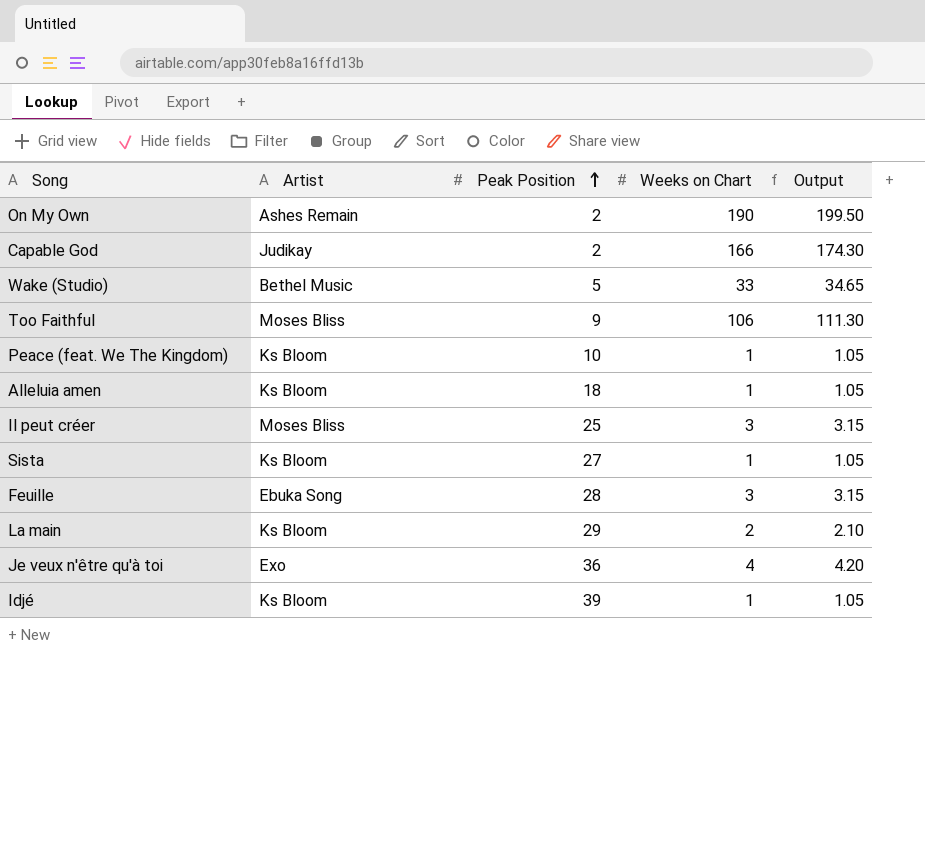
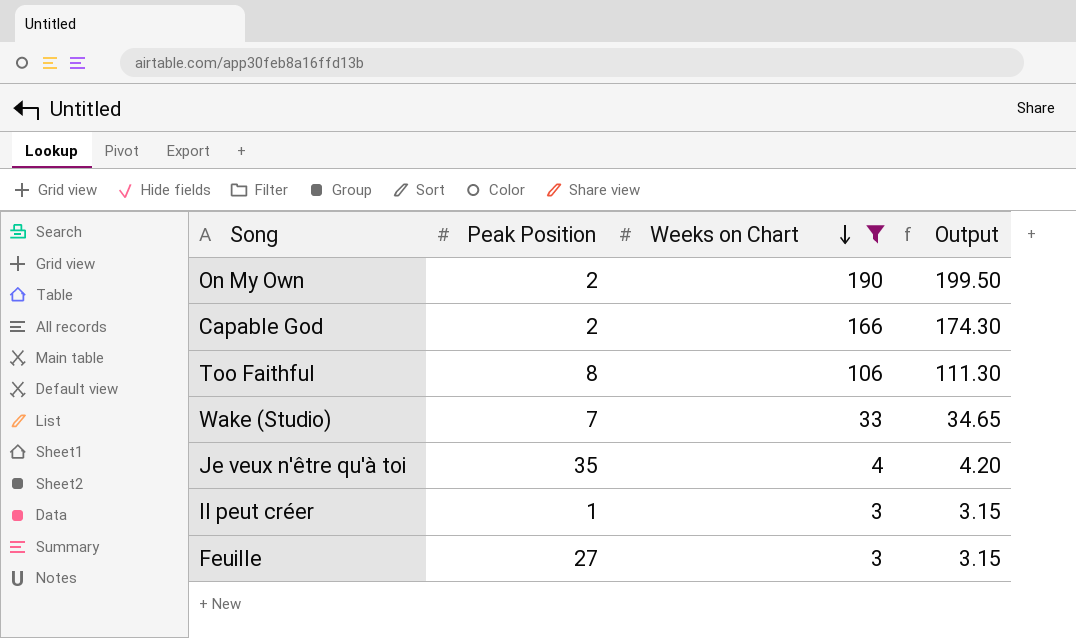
filter: none -> Weeks on Chart >= 3
row order: Peak Position ascending -> Weeks on Chart descending
column Artist | position: 2 -> none
Too Faithful | Peak Position: 9 -> 8
Wake (Studio) | Peak Position: 5 -> 7
Je veux n'être qu'à toi | Peak Position: 36 -> 35
Il peut créer | Peak Position: 25 -> 1
Feuille | Peak Position: 28 -> 27

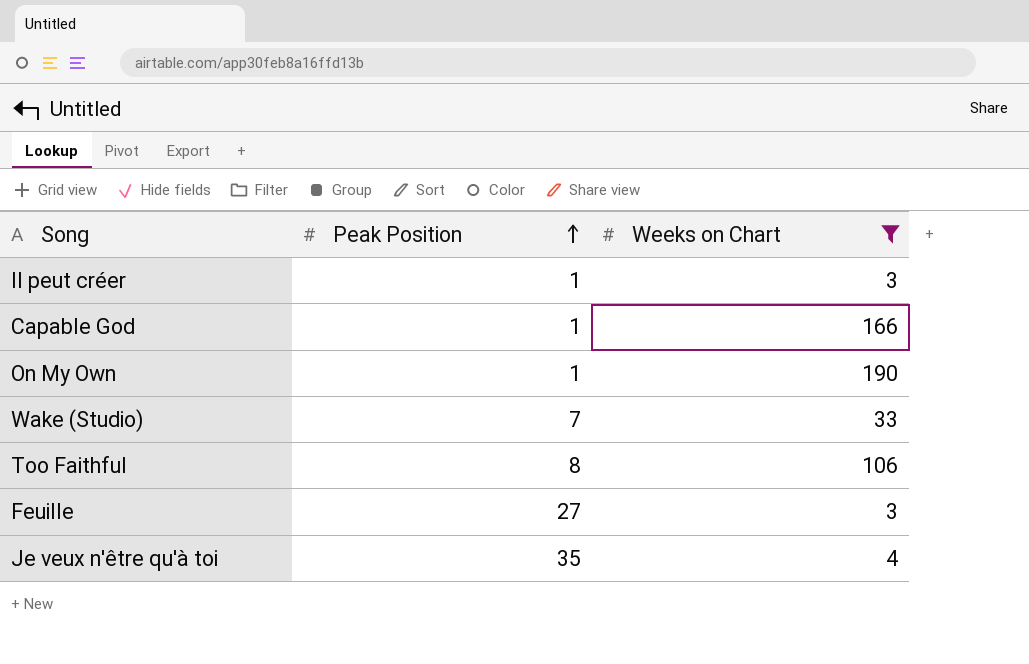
row order: Weeks on Chart descending -> Peak Position ascending
column Output | formula: [Weeks on Chart] * 1.05 -> none
Capable God | Peak Position: 2 -> 1
On My Own | Peak Position: 2 -> 1

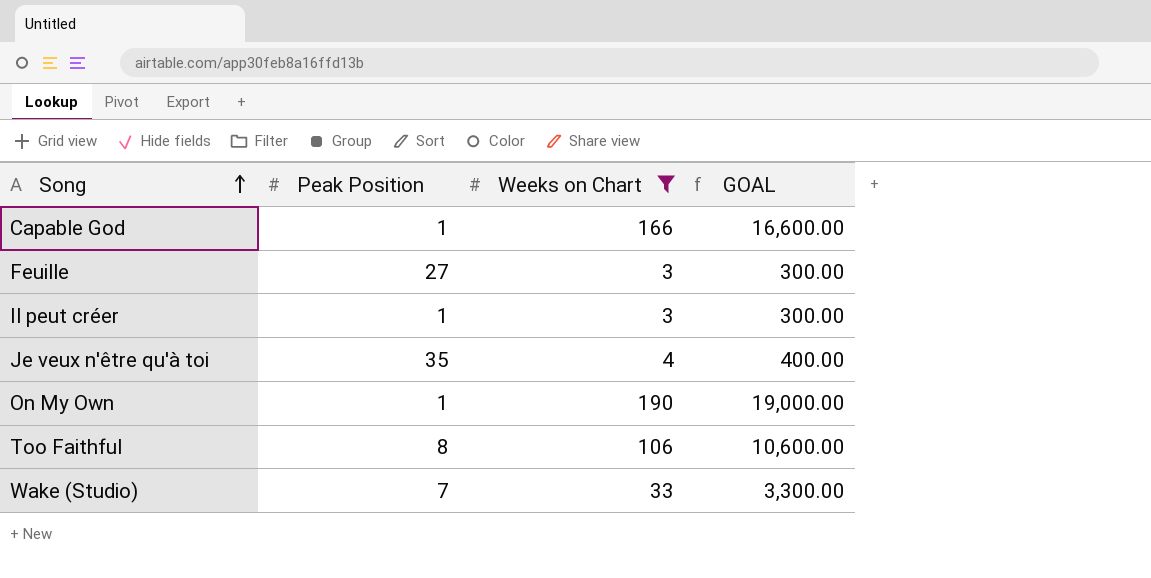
row order: Peak Position ascending -> Song ascending
column GOAL | formula: none -> [Weeks on Chart] * 100

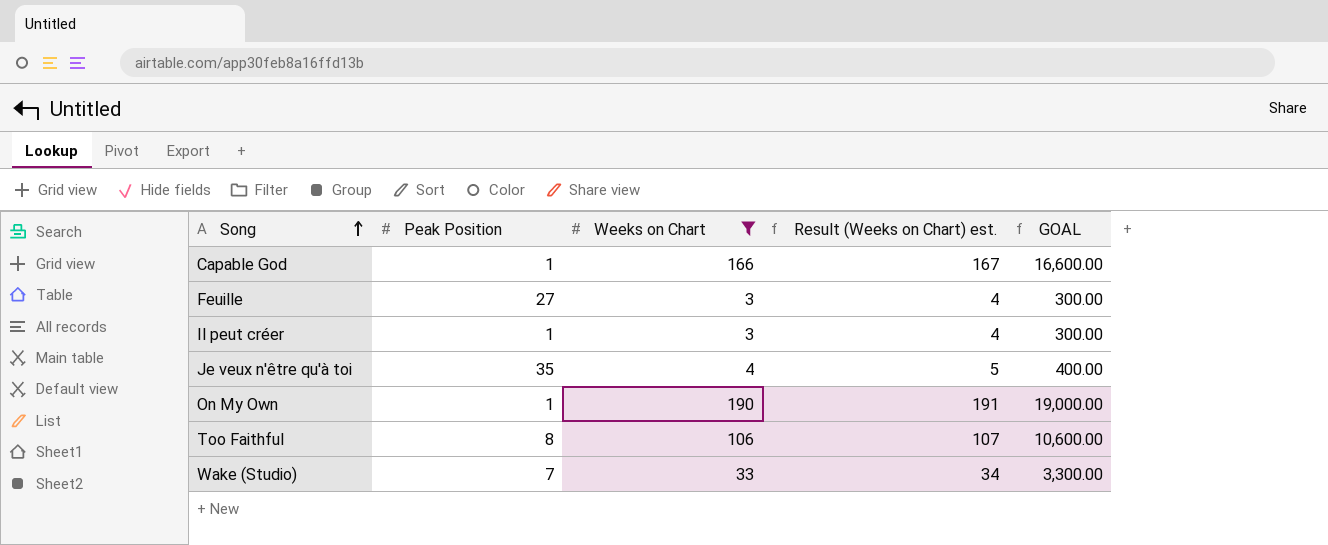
column Result (Weeks on Chart) est. | formula: none -> [Weeks on Chart] + 1

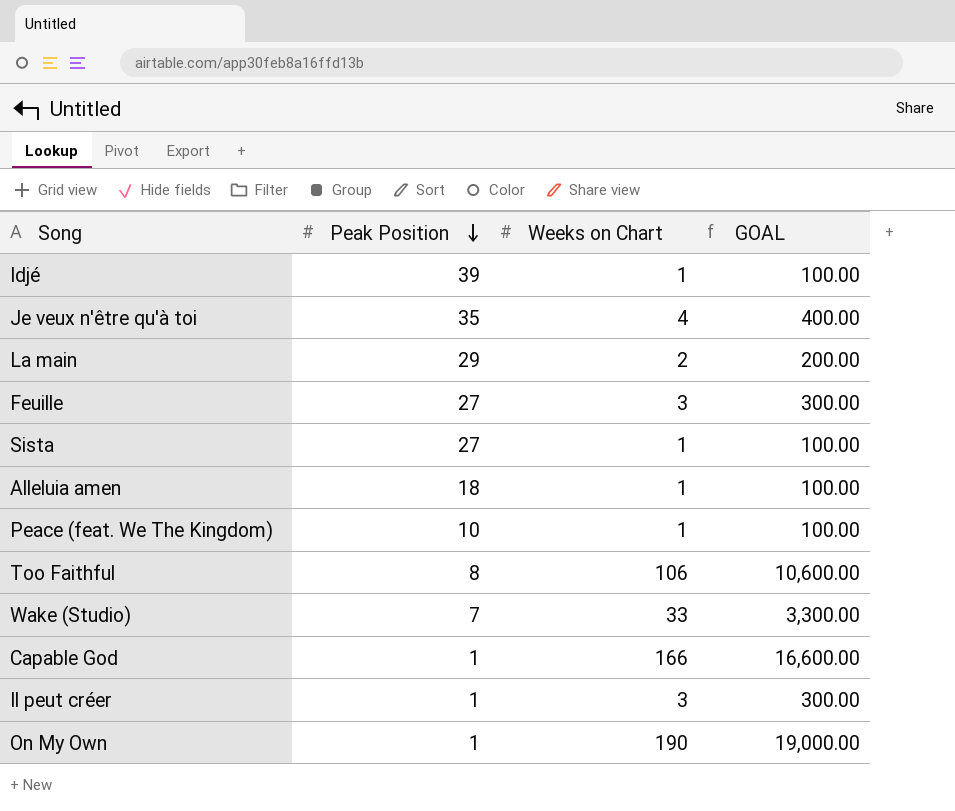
filter: Weeks on Chart >= 3 -> none
row order: Song ascending -> Peak Position descending
column Result (Weeks on Chart) est. | formula: [Weeks on Chart] + 1 -> none

